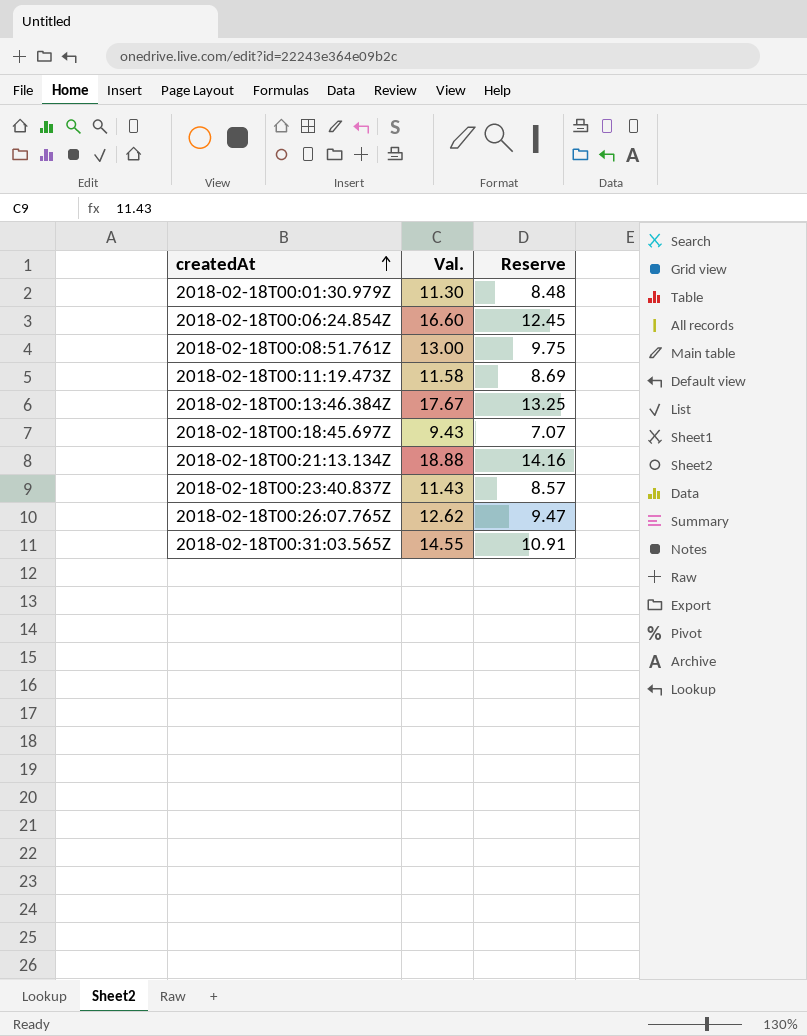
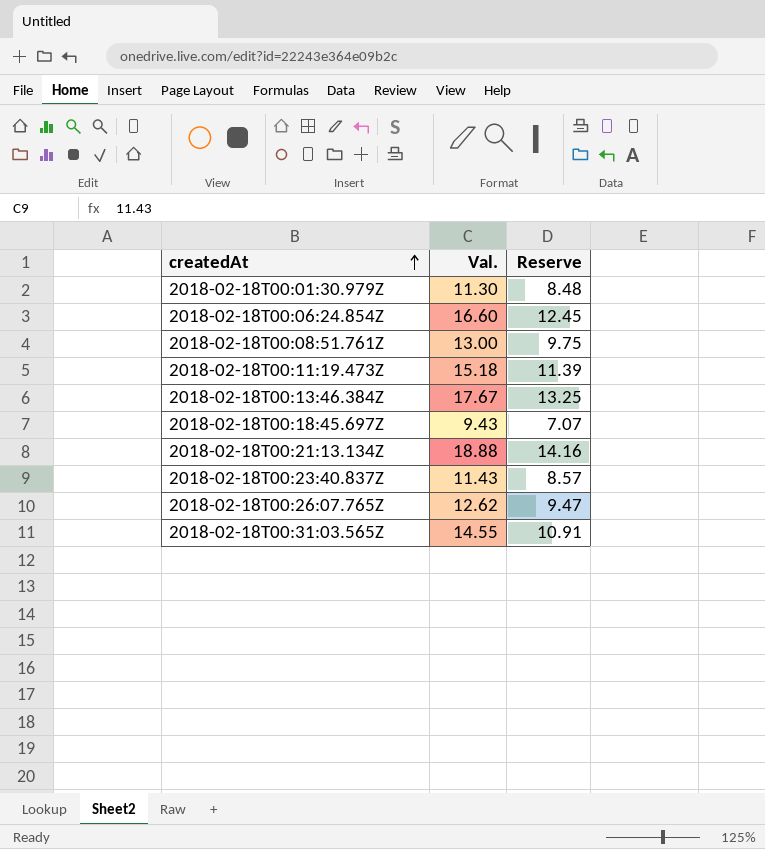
2018-02-18T00:11:19.473Z | Val.: 11.58 -> 15.18
2018-02-18T00:11:19.473Z | Reserve: 8.69 -> 11.39

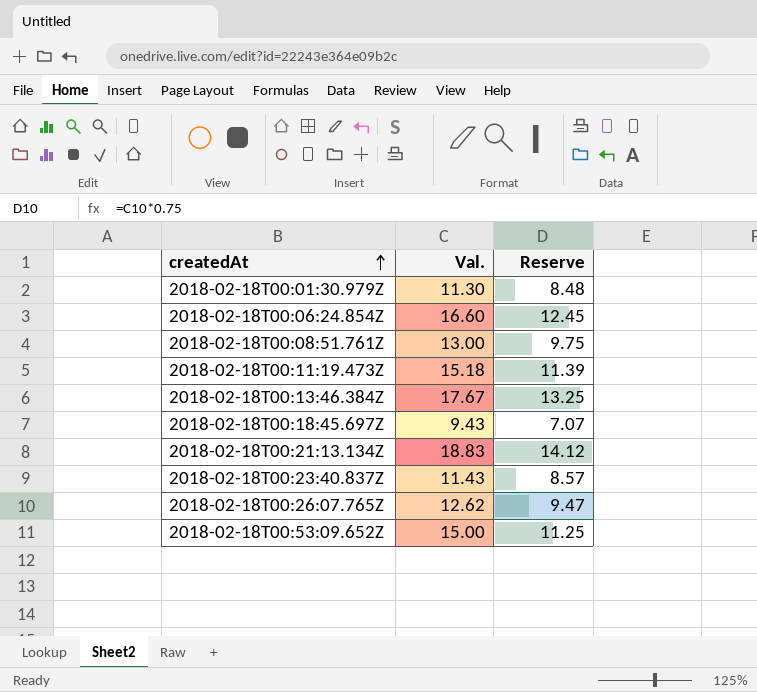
row 2018-02-18T00:31:03.565Z: 14.55 | 10.91 -> none
2018-02-18T00:21:13.134Z | Val.: 18.88 -> 18.83
2018-02-18T00:21:13.134Z | Reserve: 14.16 -> 14.12
row 2018-02-18T00:53:09.652Z: none -> 15.00 | 11.25

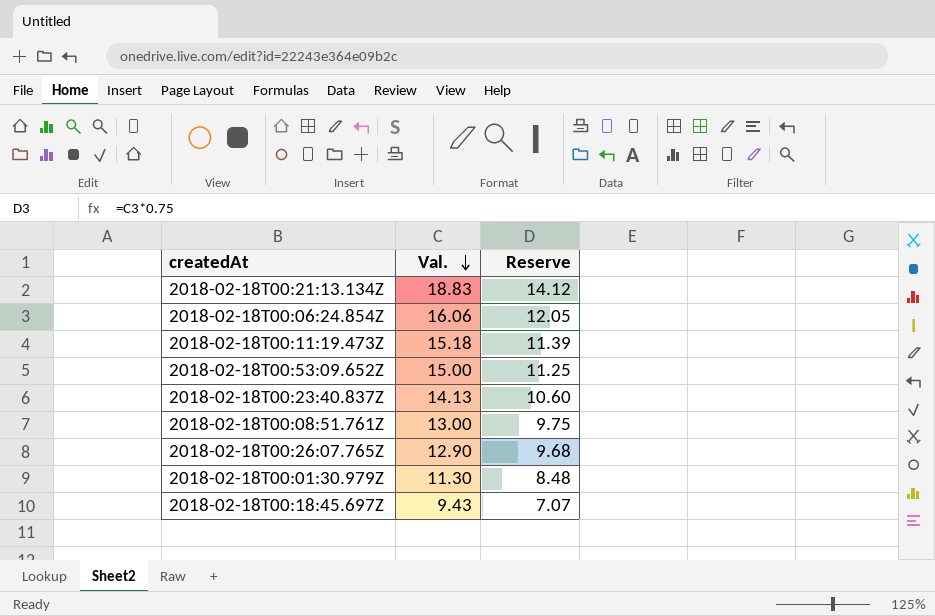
row order: createdAt ascending -> Val. descending
row 2018-02-18T00:13:46.384Z: 17.67 | 13.25 -> none
2018-02-18T00:06:24.854Z | Val.: 16.60 -> 16.06
2018-02-18T00:06:24.854Z | Reserve: 12.45 -> 12.05
2018-02-18T00:23:40.837Z | Val.: 11.43 -> 14.13
2018-02-18T00:23:40.837Z | Reserve: 8.57 -> 10.60
2018-02-18T00:26:07.765Z | Val.: 12.62 -> 12.90
2018-02-18T00:26:07.765Z | Reserve: 9.47 -> 9.68

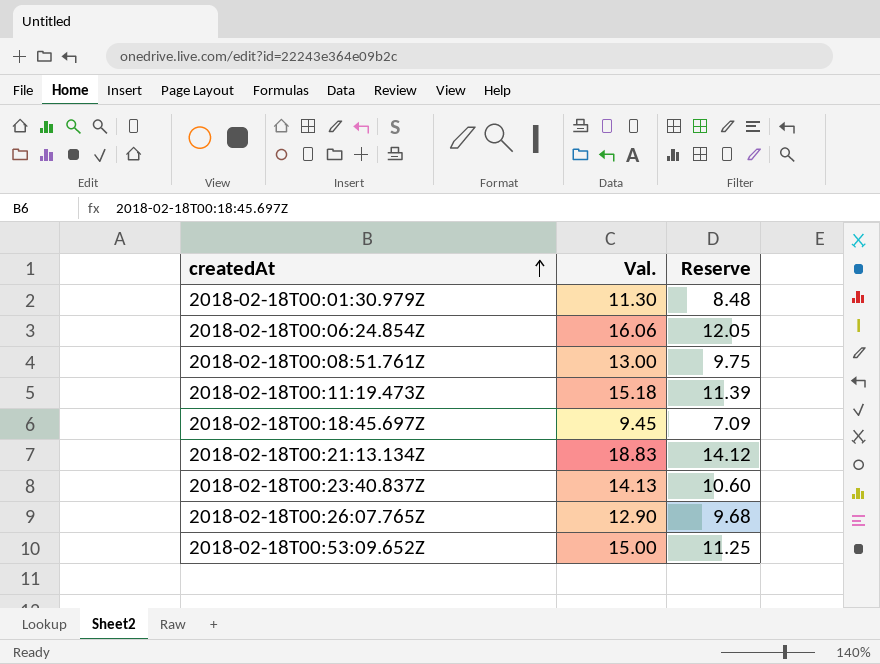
row order: Val. descending -> createdAt ascending
2018-02-18T00:18:45.697Z | Val.: 9.43 -> 9.45
2018-02-18T00:18:45.697Z | Reserve: 7.07 -> 7.09

